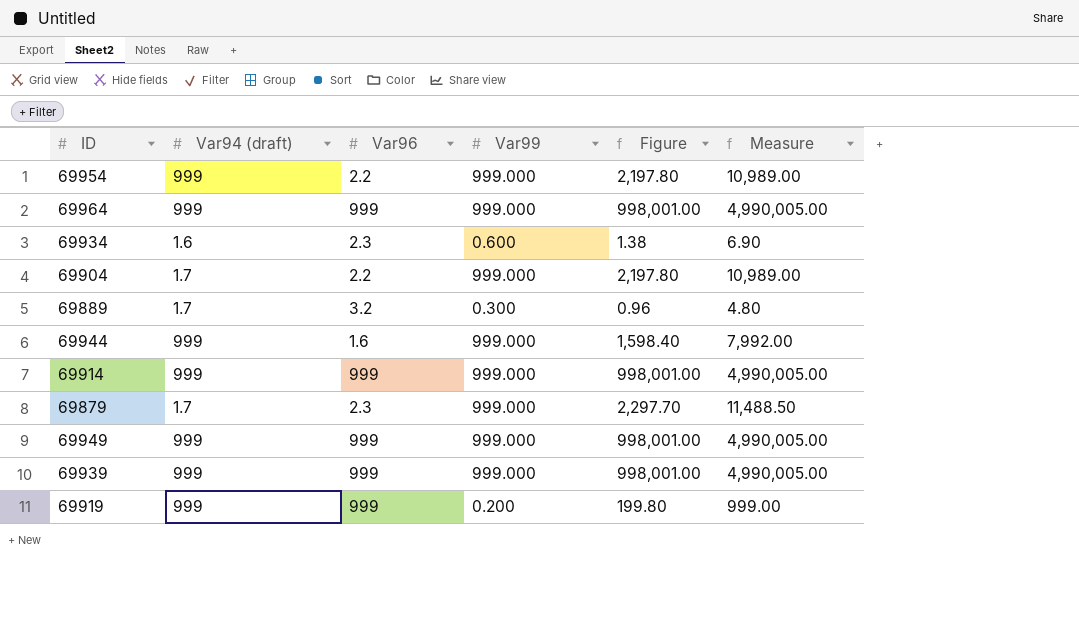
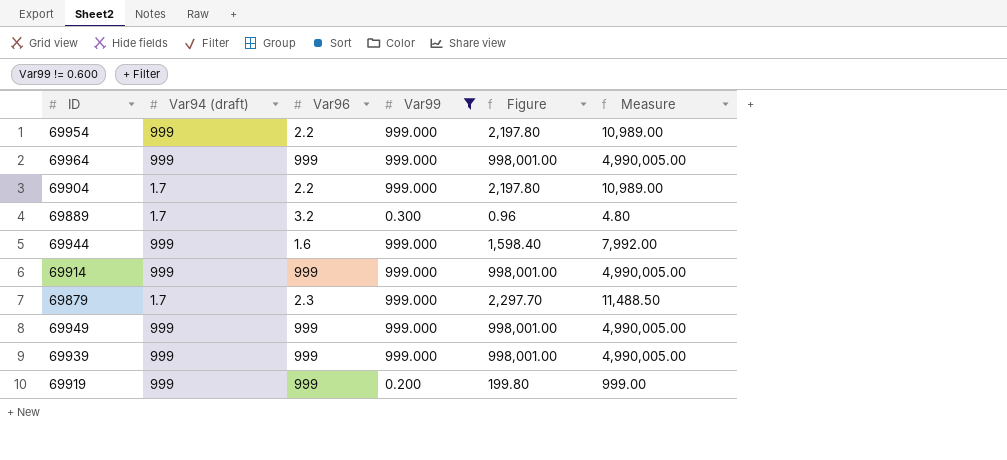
filter: none -> Var99 != 0.600

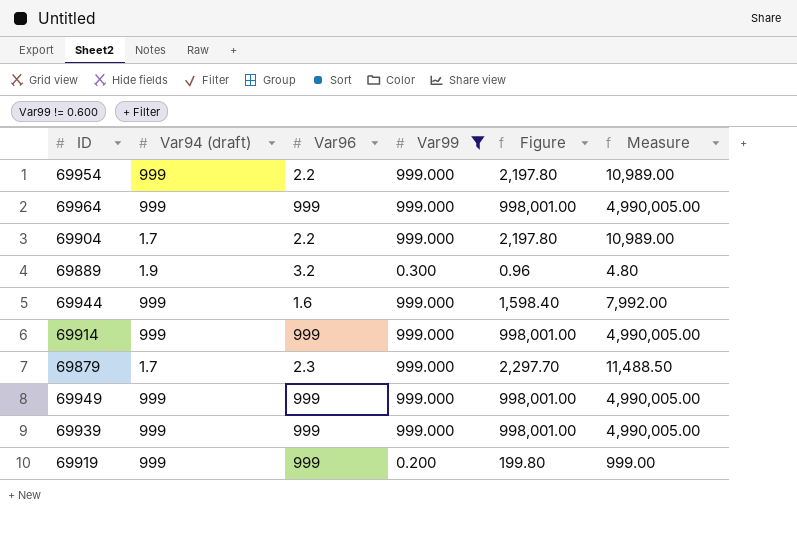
69889 | Var94 (draft): 1.7 -> 1.9

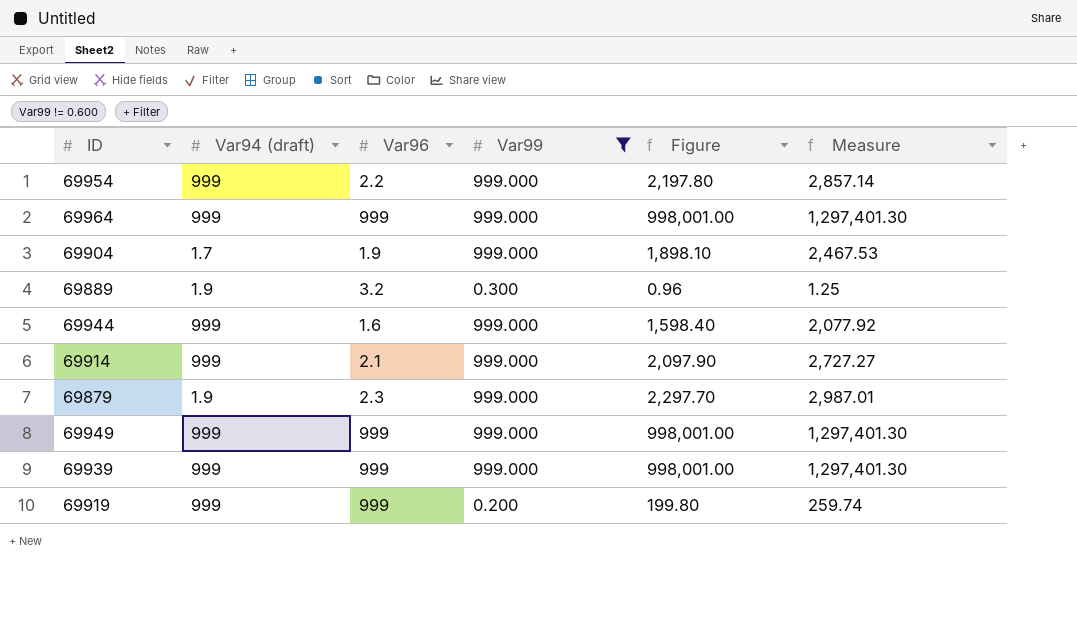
column Measure | formula: [Figure] * 5 -> [Figure] * 1.3
69904 | Var96: 2.2 -> 1.9
69904 | Figure: 2,197.80 -> 1,898.10
69914 | Var96: 999 -> 2.1
69914 | Figure: 998,001.00 -> 2,097.90
69879 | Var94 (draft): 1.7 -> 1.9

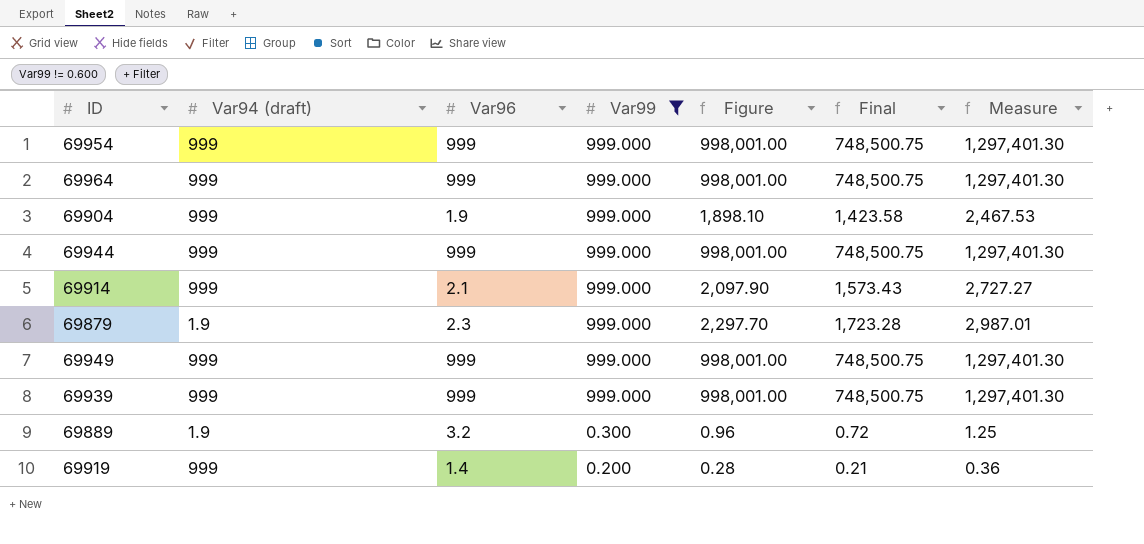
row order: none -> Var99 descending
column Final | formula: none -> [Figure] * 0.75
69954 | Var96: 2.2 -> 999
69954 | Figure: 2,197.80 -> 998,001.00
69954 | Measure: 2,857.14 -> 1,297,401.30
69904 | Var94 (draft): 1.7 -> 999
69944 | Var96: 1.6 -> 999
69944 | Figure: 1,598.40 -> 998,001.00
69944 | Measure: 2,077.92 -> 1,297,401.30
69919 | Var96: 999 -> 1.4
69919 | Figure: 199.80 -> 0.28
69919 | Measure: 259.74 -> 0.36

